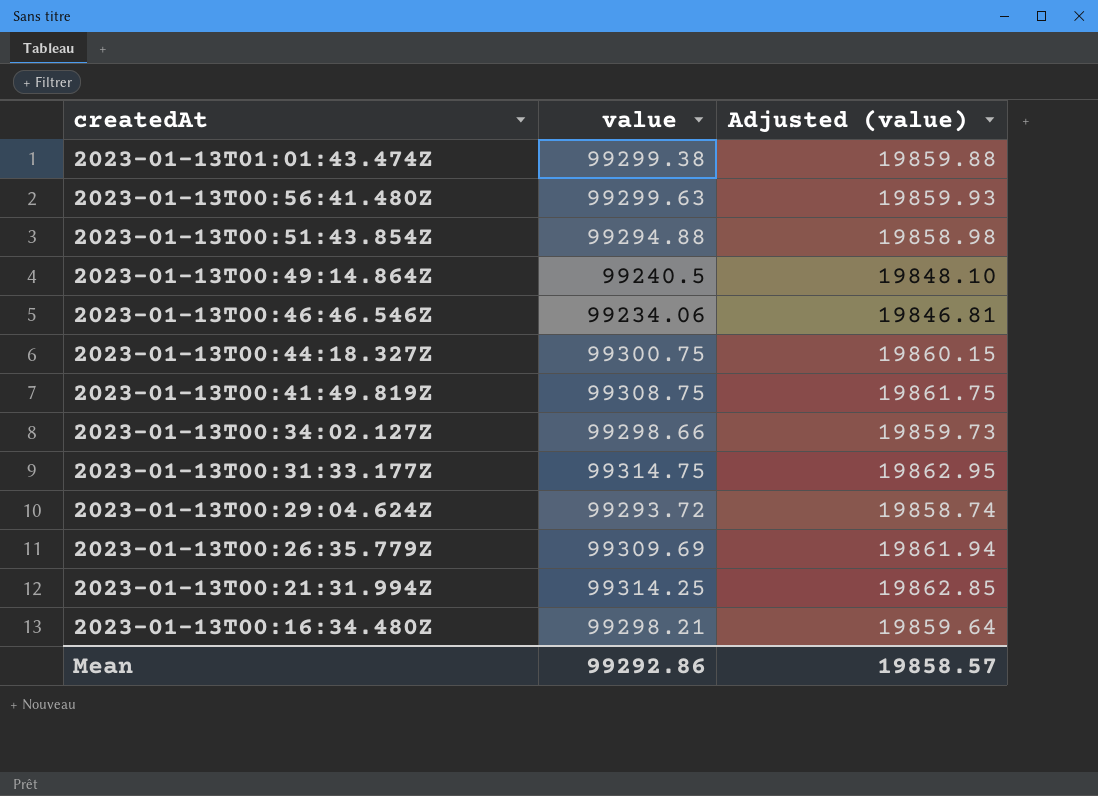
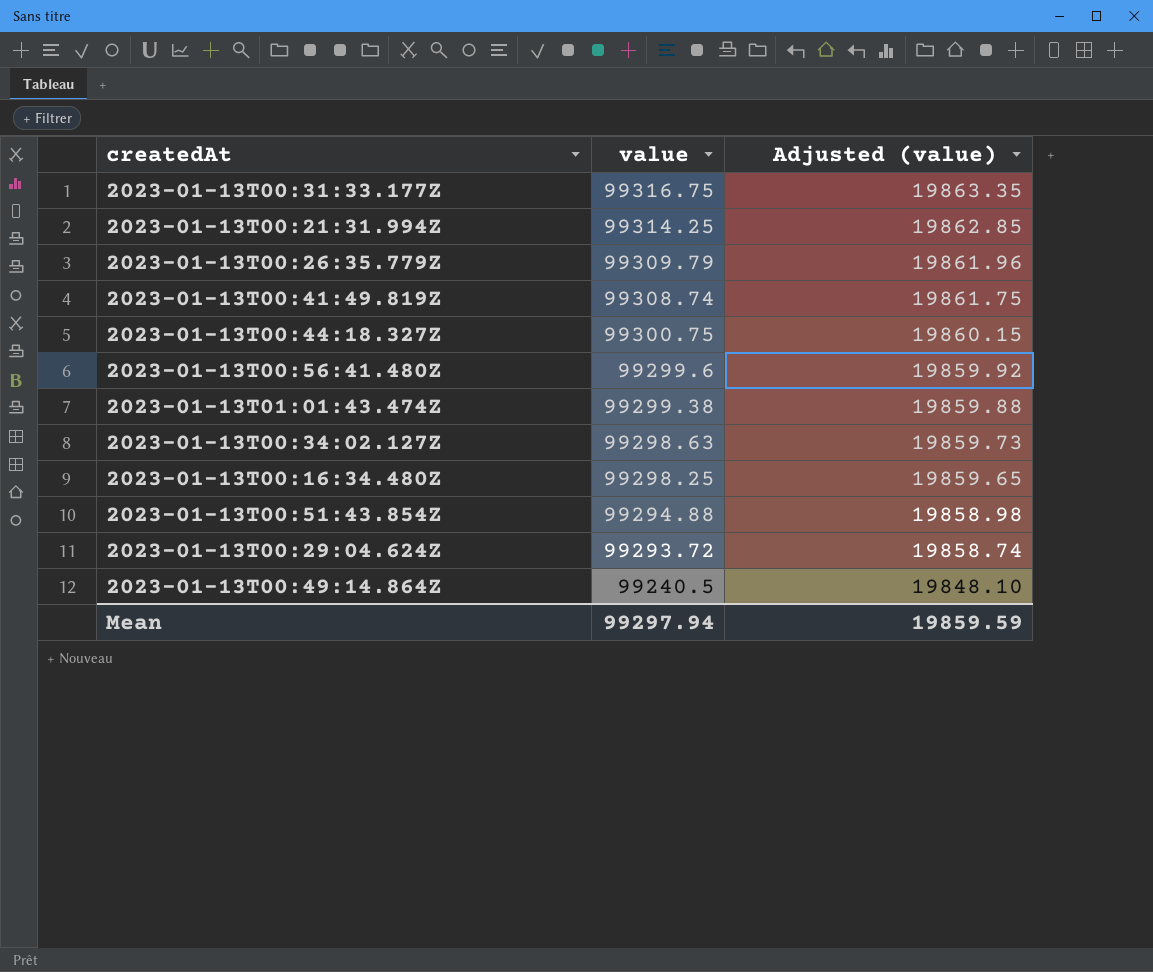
row order: createdAt descending -> value descending
row 2023-01-13T00:46:46.546Z: 99234.06 | 19846.81 -> none
2023-01-13T00:31:33.177Z | value: 99314.75 -> 99316.75
2023-01-13T00:31:33.177Z | Adjusted (value): 19862.95 -> 19863.35
2023-01-13T00:26:35.779Z | value: 99309.69 -> 99309.79
2023-01-13T00:26:35.779Z | Adjusted (value): 19861.94 -> 19861.96
2023-01-13T00:41:49.819Z | value: 99308.75 -> 99308.74
2023-01-13T00:56:41.480Z | value: 99299.63 -> 99299.6
2023-01-13T00:56:41.480Z | Adjusted (value): 19859.93 -> 19859.92
2023-01-13T00:34:02.127Z | value: 99298.66 -> 99298.63
2023-01-13T00:16:34.480Z | value: 99298.21 -> 99298.25
2023-01-13T00:16:34.480Z | Adjusted (value): 19859.64 -> 19859.65
Mean | value: 99292.86 -> 99297.94
Mean | Adjusted (value): 19858.57 -> 19859.59

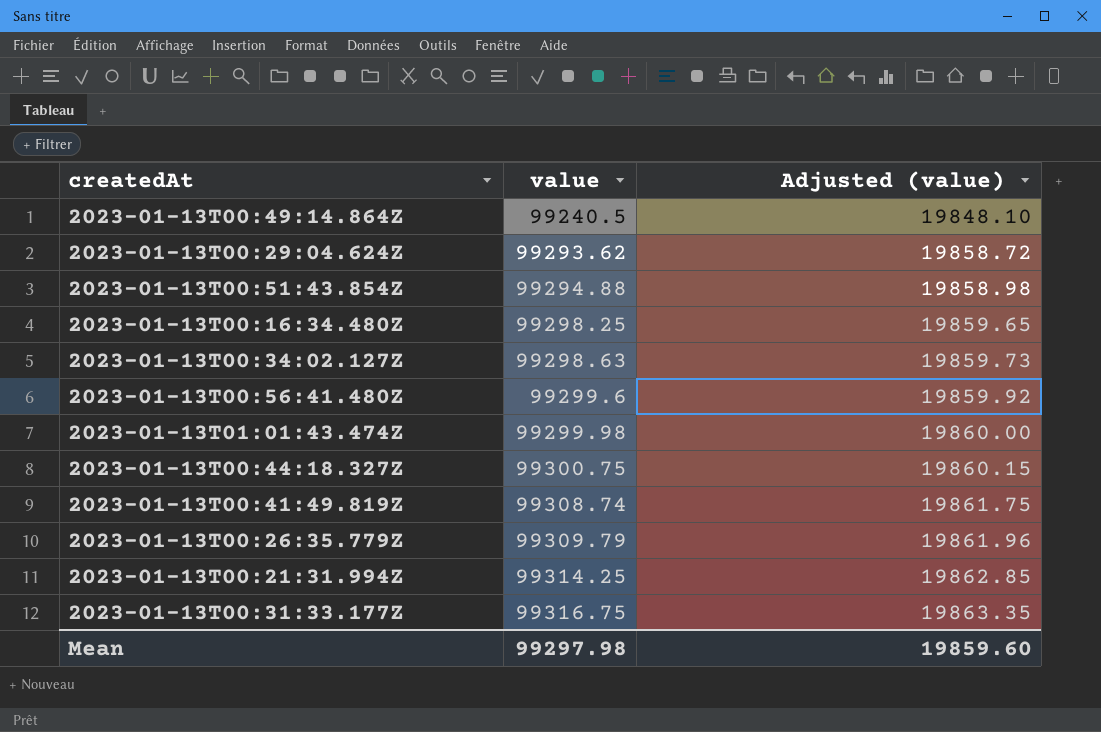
row order: value descending -> value ascending
2023-01-13T00:29:04.624Z | value: 99293.72 -> 99293.62
2023-01-13T00:29:04.624Z | Adjusted (value): 19858.74 -> 19858.72
2023-01-13T01:01:43.474Z | value: 99299.38 -> 99299.98
2023-01-13T01:01:43.474Z | Adjusted (value): 19859.88 -> 19860.00
Mean | value: 99297.94 -> 99297.98
Mean | Adjusted (value): 19859.59 -> 19859.60

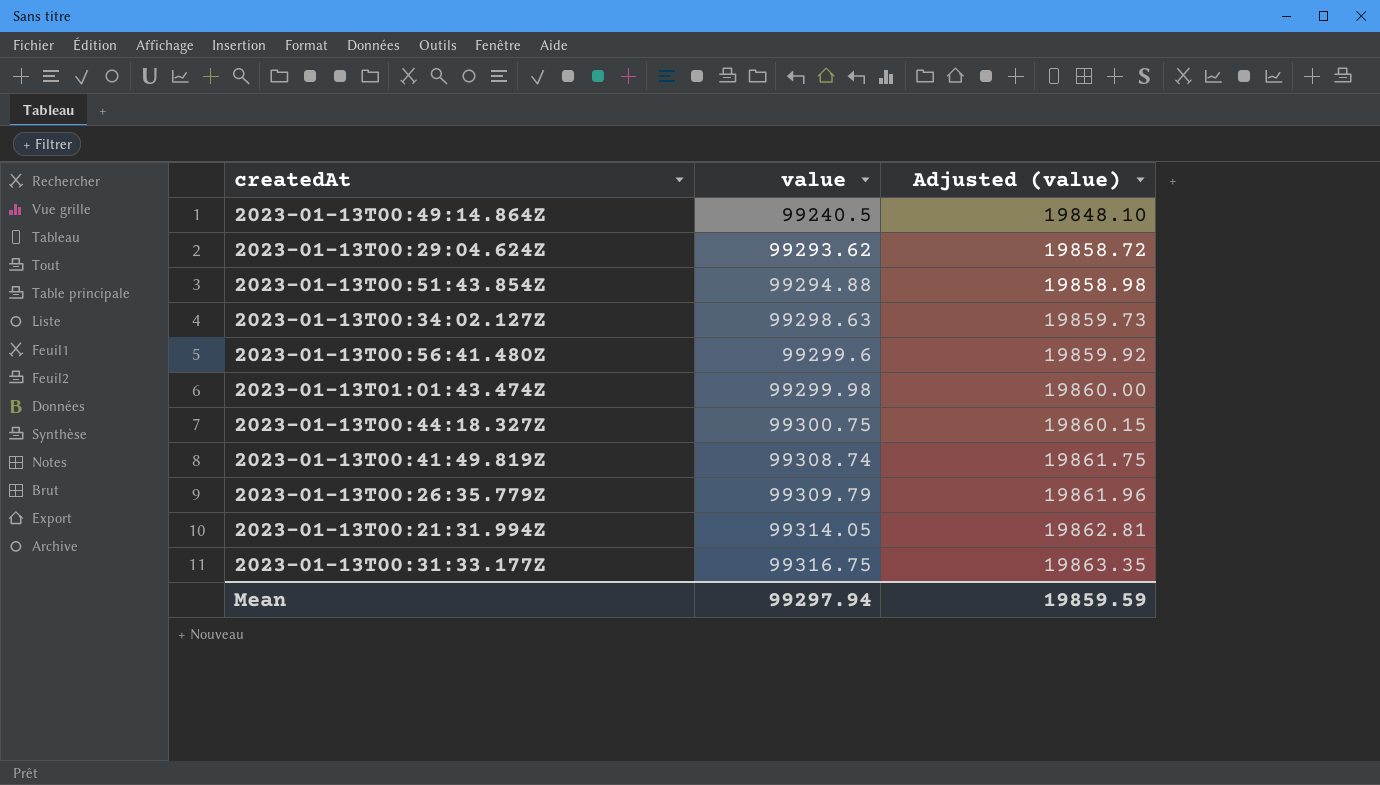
row 2023-01-13T00:16:34.480Z: 99298.25 | 19859.65 -> none
2023-01-13T00:21:31.994Z | value: 99314.25 -> 99314.05
2023-01-13T00:21:31.994Z | Adjusted (value): 19862.85 -> 19862.81
Mean | value: 99297.98 -> 99297.94
Mean | Adjusted (value): 19859.60 -> 19859.59

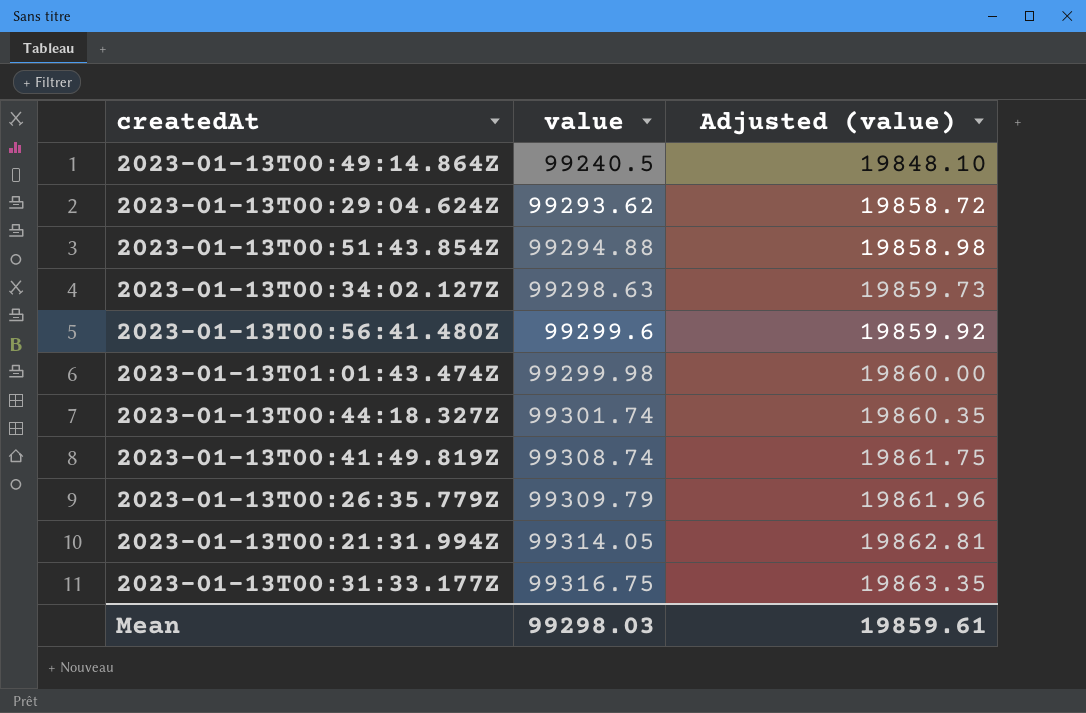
2023-01-13T00:44:18.327Z | value: 99300.75 -> 99301.74
2023-01-13T00:44:18.327Z | Adjusted (value): 19860.15 -> 19860.35
Mean | value: 99297.94 -> 99298.03
Mean | Adjusted (value): 19859.59 -> 19859.61

